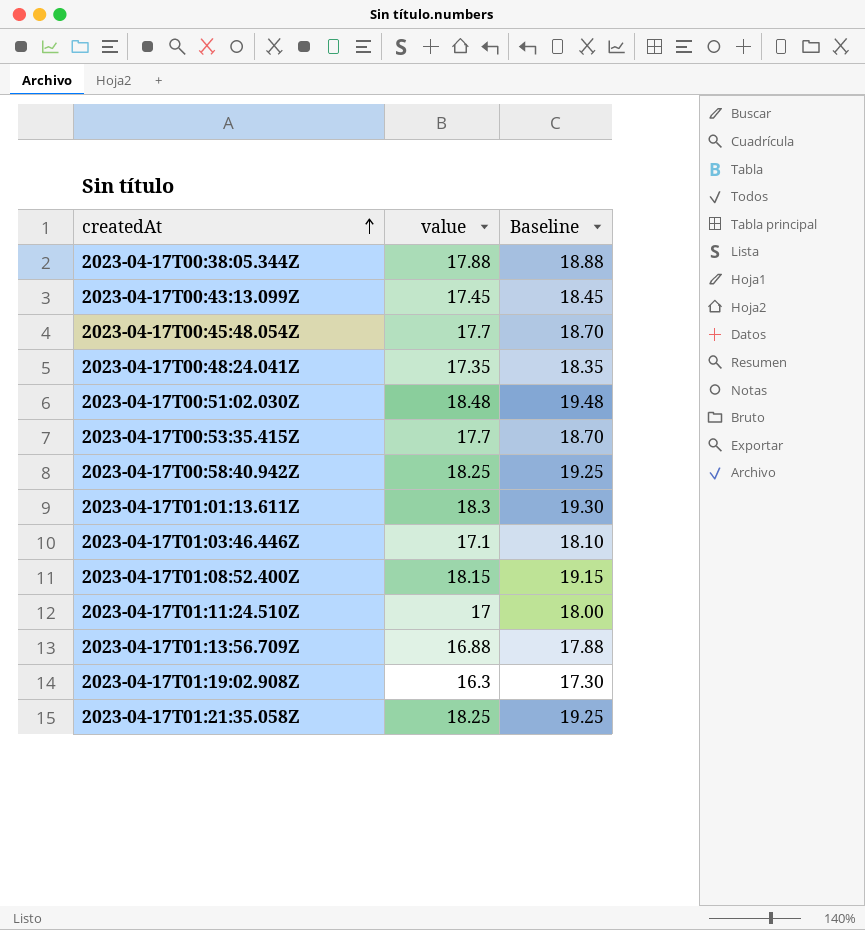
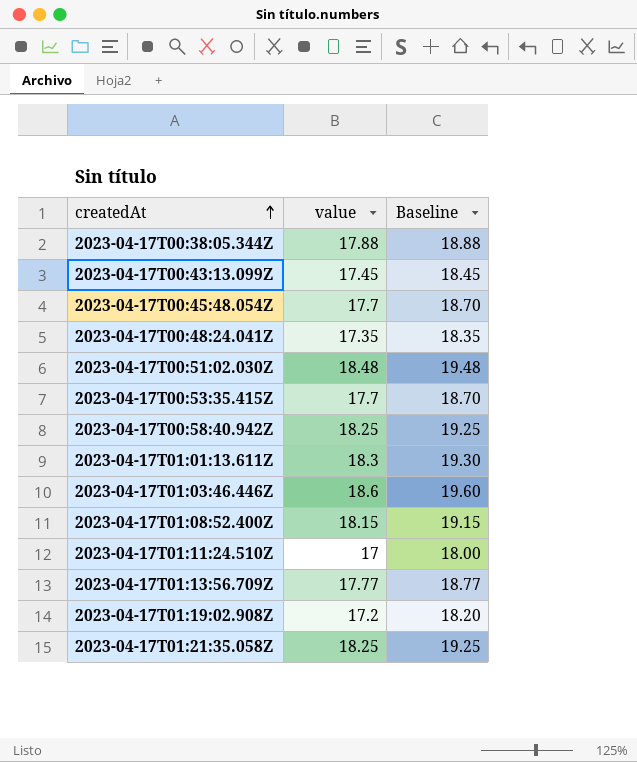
2023-04-17T01:03:46.446Z | value: 17.1 -> 18.6
2023-04-17T01:03:46.446Z | Baseline: 18.10 -> 19.60
2023-04-17T01:13:56.709Z | value: 16.88 -> 17.77
2023-04-17T01:13:56.709Z | Baseline: 17.88 -> 18.77
2023-04-17T01:19:02.908Z | value: 16.3 -> 17.2
2023-04-17T01:19:02.908Z | Baseline: 17.30 -> 18.20

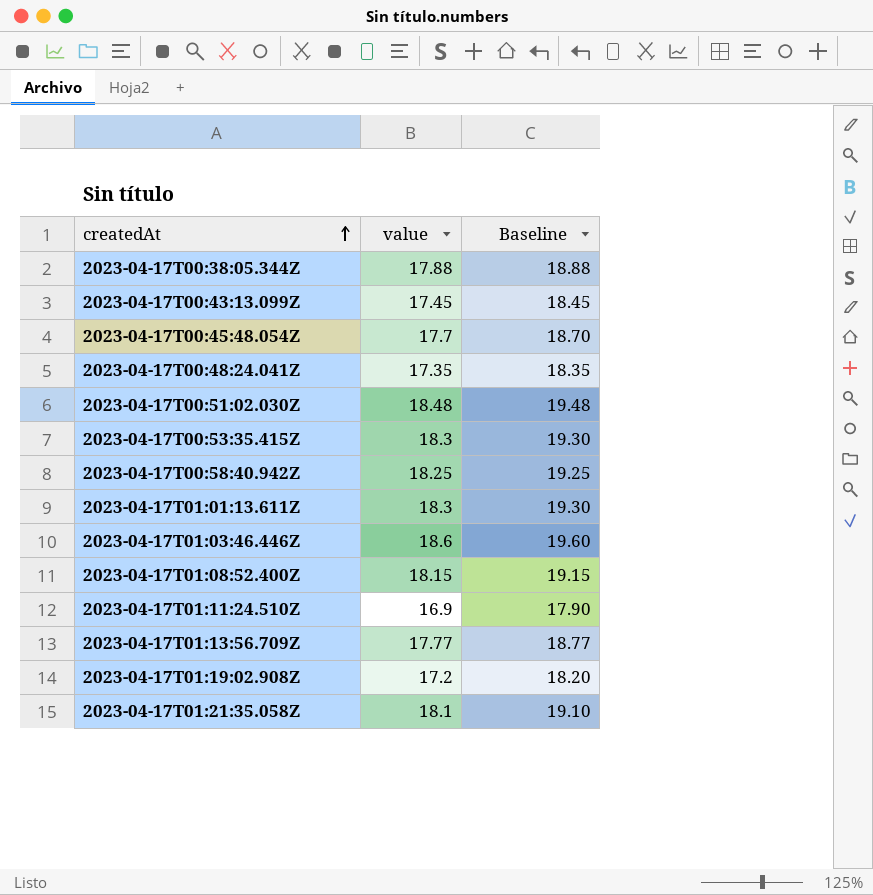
2023-04-17T00:53:35.415Z | value: 17.7 -> 18.3
2023-04-17T00:53:35.415Z | Baseline: 18.70 -> 19.30
2023-04-17T01:11:24.510Z | value: 17 -> 16.9
2023-04-17T01:11:24.510Z | Baseline: 18.00 -> 17.90
2023-04-17T01:21:35.058Z | value: 18.25 -> 18.1
2023-04-17T01:21:35.058Z | Baseline: 19.25 -> 19.10

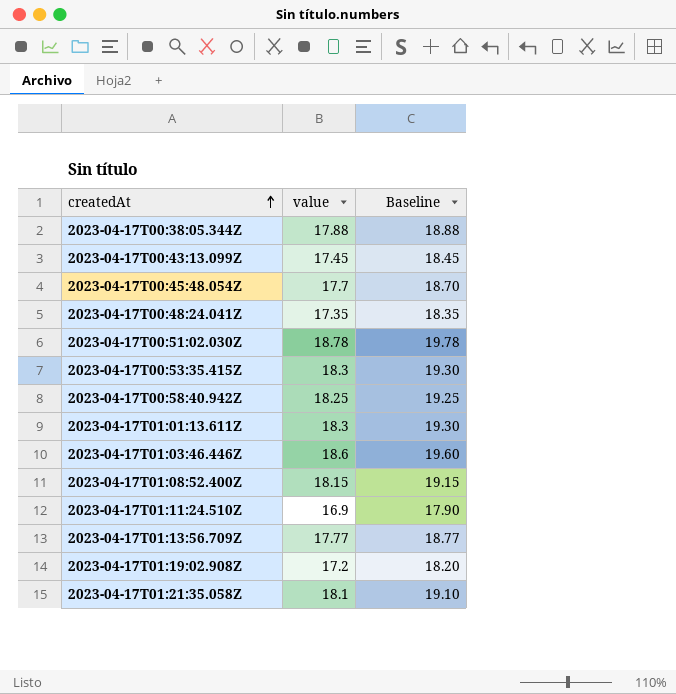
2023-04-17T00:51:02.030Z | value: 18.48 -> 18.78
2023-04-17T00:51:02.030Z | Baseline: 19.48 -> 19.78

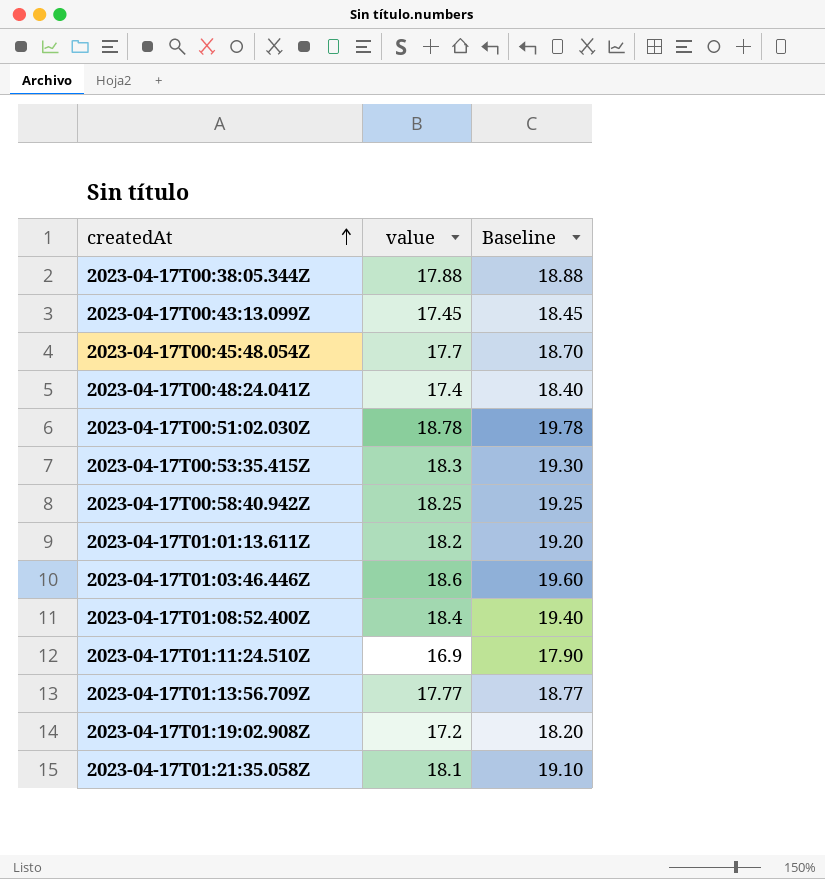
2023-04-17T00:48:24.041Z | value: 17.35 -> 17.4
2023-04-17T00:48:24.041Z | Baseline: 18.35 -> 18.40
2023-04-17T01:01:13.611Z | value: 18.3 -> 18.2
2023-04-17T01:01:13.611Z | Baseline: 19.30 -> 19.20
2023-04-17T01:08:52.400Z | value: 18.15 -> 18.4
2023-04-17T01:08:52.400Z | Baseline: 19.15 -> 19.40

